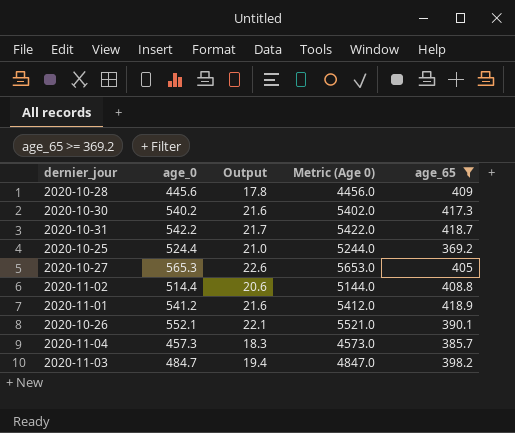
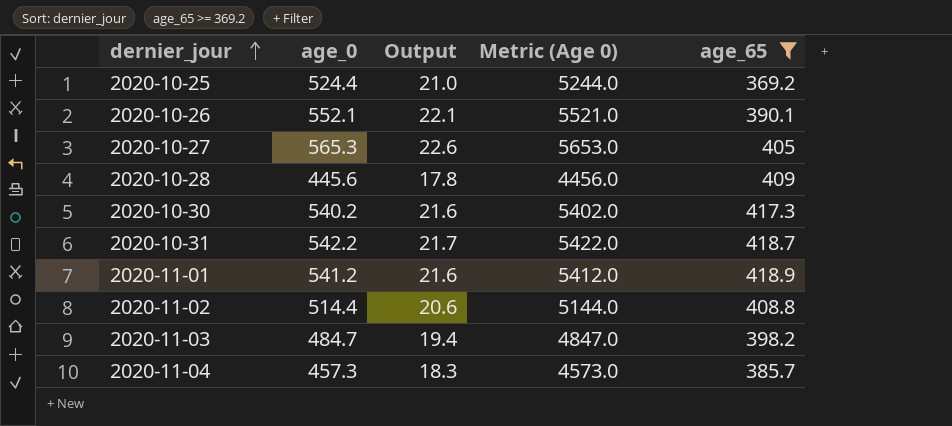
row order: none -> dernier_jour ascending

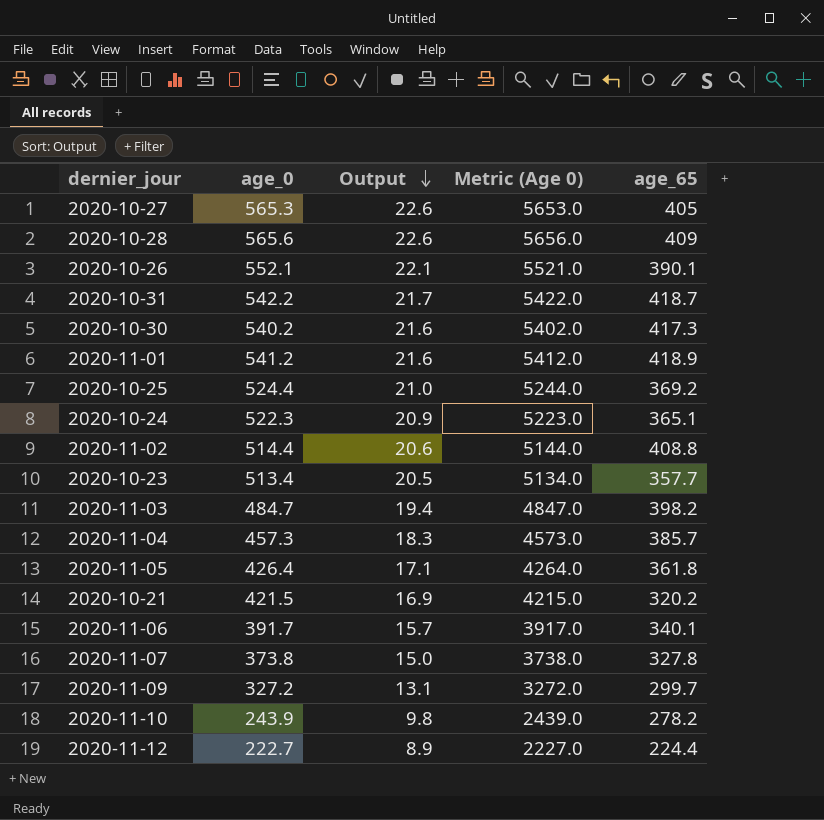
filter: age_65 >= 369.2 -> none
row order: dernier_jour ascending -> Output descending
2020-10-28 | age_0: 445.6 -> 565.6
2020-10-28 | Output: 17.8 -> 22.6
2020-10-28 | Metric (Age 0): 4456.0 -> 5656.0

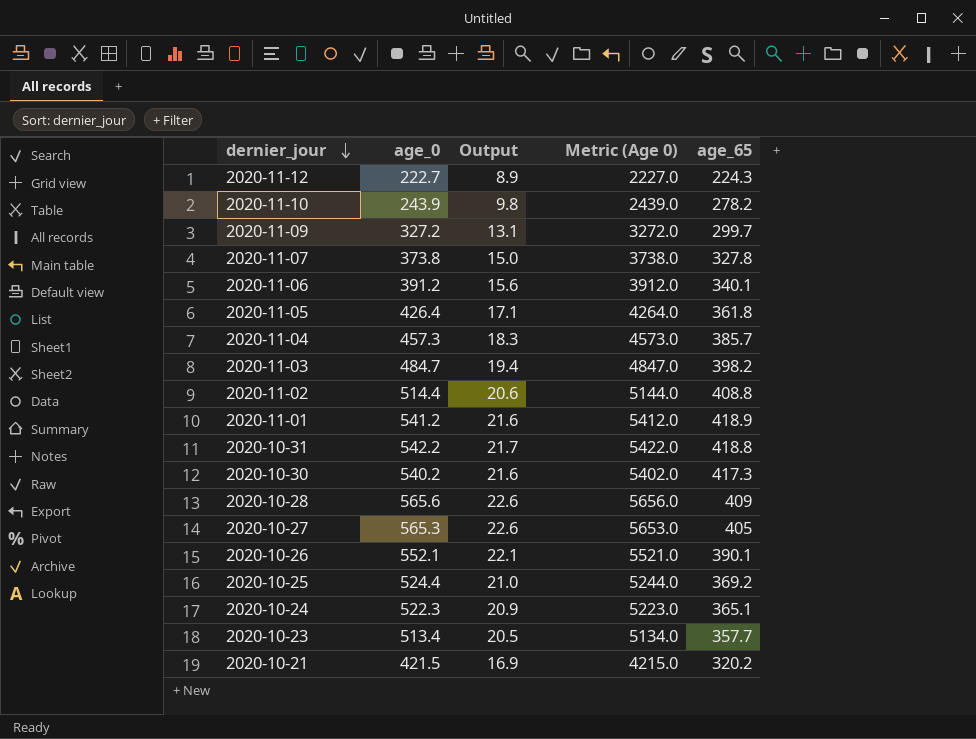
row order: Output descending -> dernier_jour descending
2020-11-12 | age_65: 224.4 -> 224.3
2020-11-06 | age_0: 391.7 -> 391.2
2020-11-06 | Output: 15.7 -> 15.6
2020-11-06 | Metric (Age 0): 3917.0 -> 3912.0
2020-10-31 | age_65: 418.7 -> 418.8

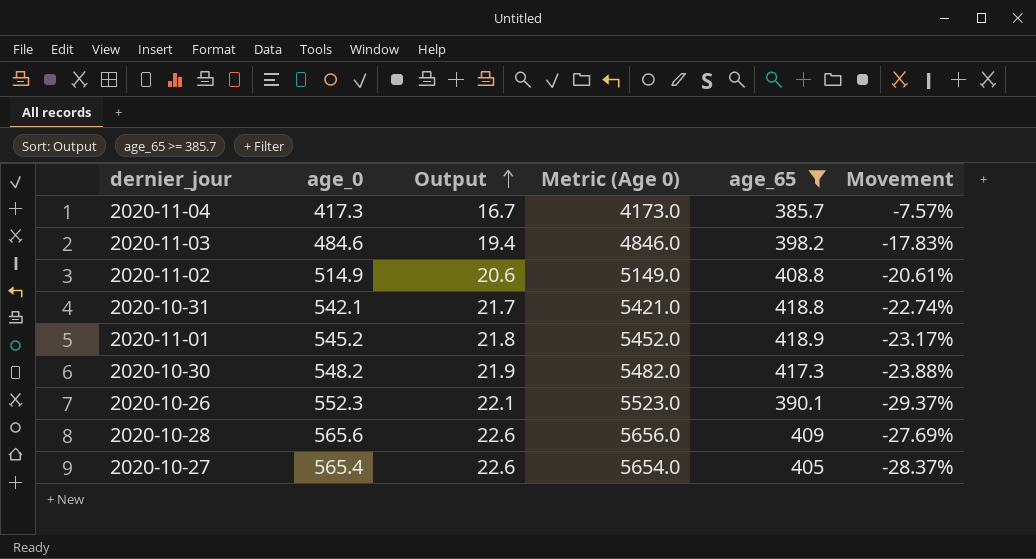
filter: none -> age_65 >= 385.7
row order: dernier_jour descending -> Output ascending
column Movement | formula: none -> ([age_65] - [age_0]) / [age_0]
2020-11-04 | age_0: 457.3 -> 417.3
2020-11-04 | Output: 18.3 -> 16.7
2020-11-04 | Metric (Age 0): 4573.0 -> 4173.0
2020-11-03 | age_0: 484.7 -> 484.6
2020-11-03 | Metric (Age 0): 4847.0 -> 4846.0
2020-11-02 | age_0: 514.4 -> 514.9
2020-11-02 | Metric (Age 0): 5144.0 -> 5149.0
2020-10-31 | age_0: 542.2 -> 542.1
2020-10-31 | Metric (Age 0): 5422.0 -> 5421.0
2020-11-01 | age_0: 541.2 -> 545.2
2020-11-01 | Output: 21.6 -> 21.8
2020-11-01 | Metric (Age 0): 5412.0 -> 5452.0
2020-10-30 | age_0: 540.2 -> 548.2
2020-10-30 | Output: 21.6 -> 21.9
2020-10-30 | Metric (Age 0): 5402.0 -> 5482.0
2020-10-26 | age_0: 552.1 -> 552.3
2020-10-26 | Metric (Age 0): 5521.0 -> 5523.0
2020-10-27 | age_0: 565.3 -> 565.4
2020-10-27 | Metric (Age 0): 5653.0 -> 5654.0

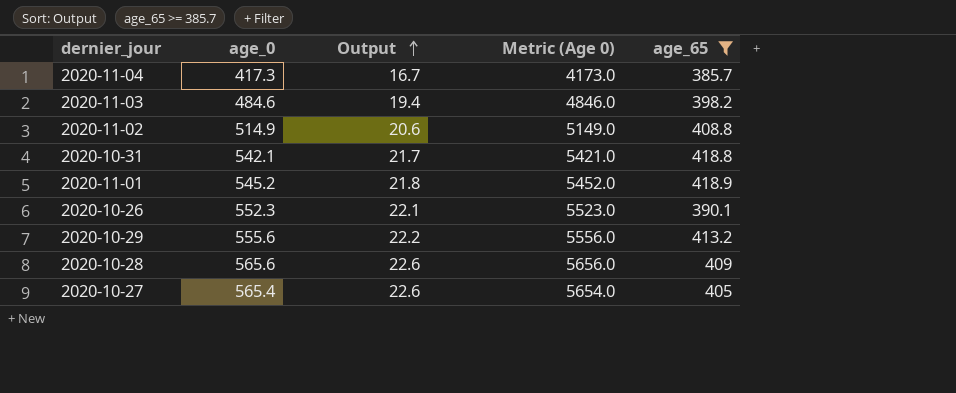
column Movement | formula: ([age_65] - [age_0]) / [age_0] -> none
row 2020-10-30: 548.2 | 21.9 | 5482.0 | 417.3 | -23.88% -> none
row 2020-10-29: none -> 555.6 | 22.2 | 5556.0 | 413.2

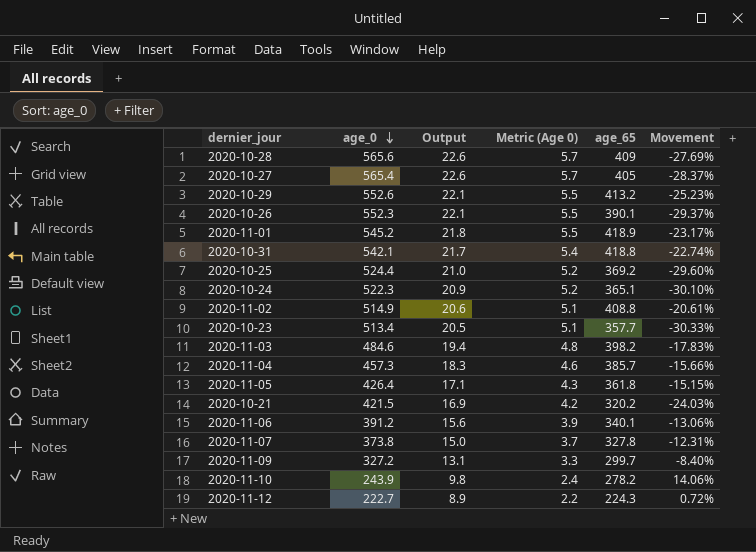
filter: age_65 >= 385.7 -> none
row order: Output ascending -> age_0 descending
column Metric (Age 0) | formula: [age_0] * 10 -> [age_0] * 0.01
column Movement | formula: none -> ([age_65] - [age_0]) / [age_0]
2020-10-29 | age_0: 555.6 -> 552.6
2020-10-29 | Output: 22.2 -> 22.1
2020-11-04 | age_0: 417.3 -> 457.3
2020-11-04 | Output: 16.7 -> 18.3

